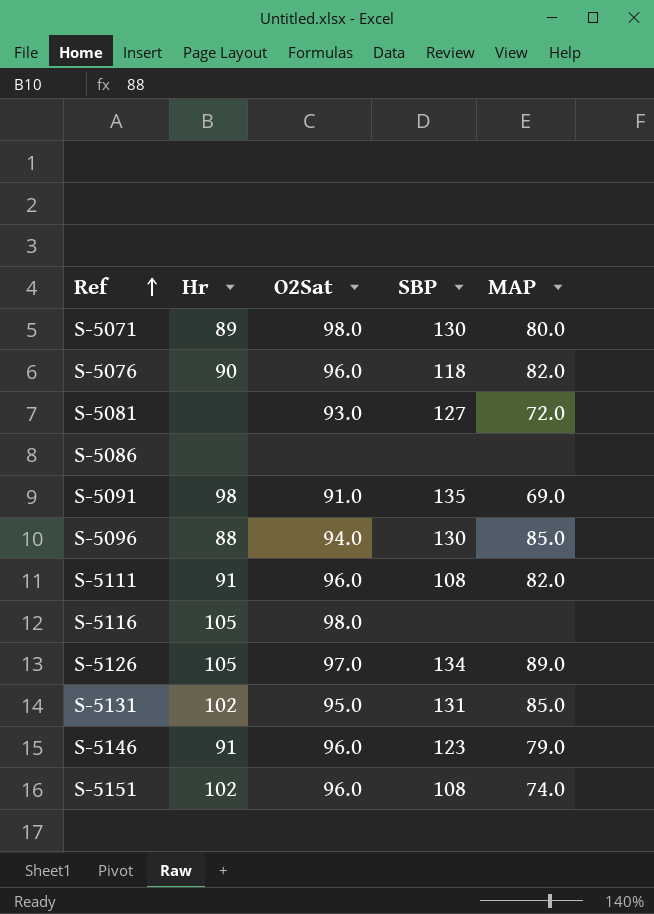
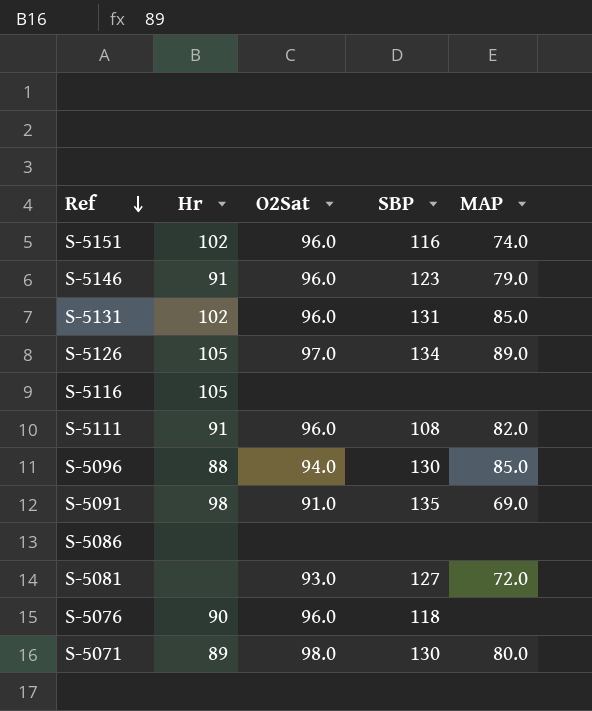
row order: Ref ascending -> Ref descending
S-5151 | SBP: 108 -> 116
S-5131 | O2Sat: 95.0 -> 96.0
S-5116 | O2Sat: 98.0 -> none
S-5076 | MAP: 82.0 -> none

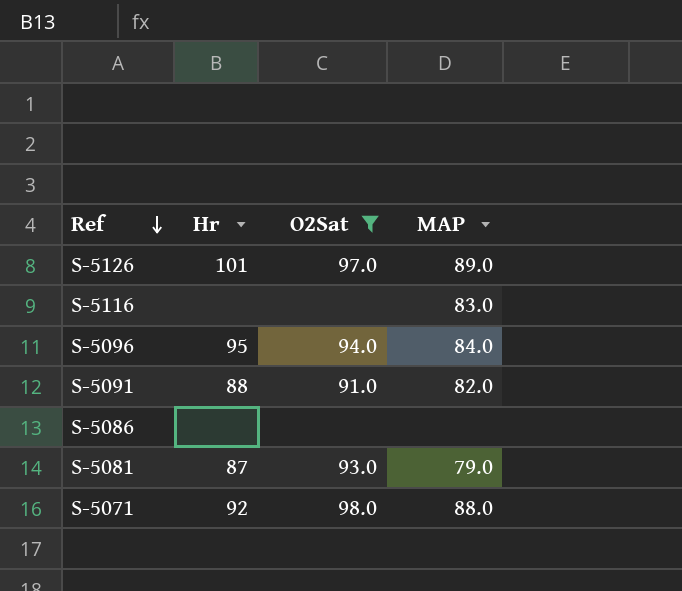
filter: none -> O2Sat != 96.0
column SBP | position: 4 -> none
S-5126 | Hr: 105 -> 101
S-5116 | Hr: 105 -> none
S-5116 | MAP: none -> 83.0
S-5096 | Hr: 88 -> 95
S-5096 | MAP: 85.0 -> 84.0
S-5091 | Hr: 98 -> 88
S-5091 | MAP: 69.0 -> 82.0
S-5081 | Hr: none -> 87
S-5081 | MAP: 72.0 -> 79.0
S-5071 | Hr: 89 -> 92
S-5071 | MAP: 80.0 -> 88.0

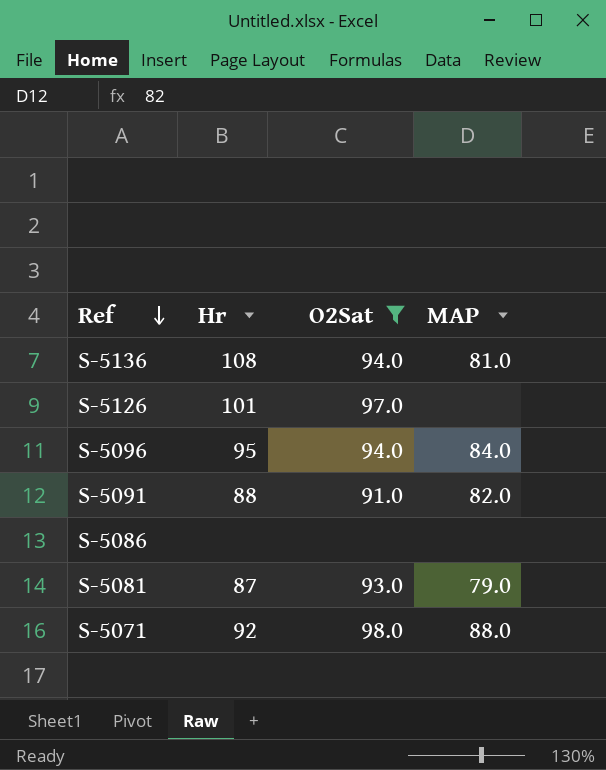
row S-5116: none | none | 83.0 -> none
row S-5136: none -> 108 | 94.0 | 81.0
S-5126 | MAP: 89.0 -> none

